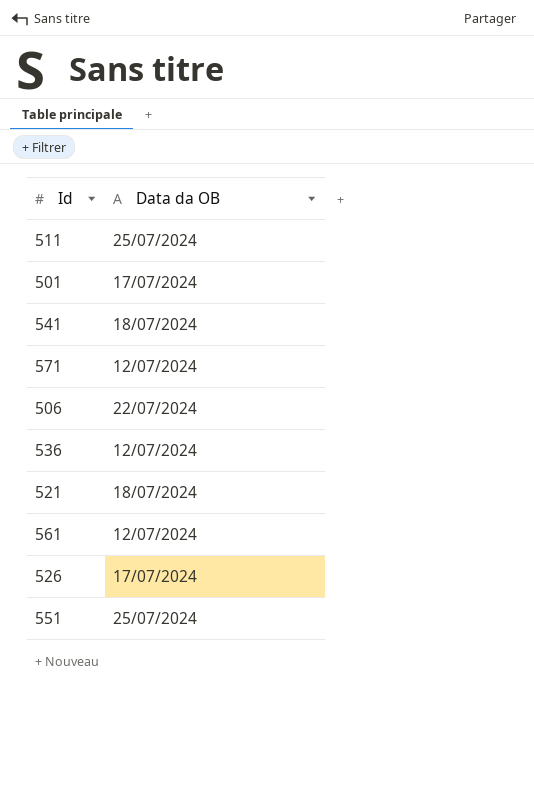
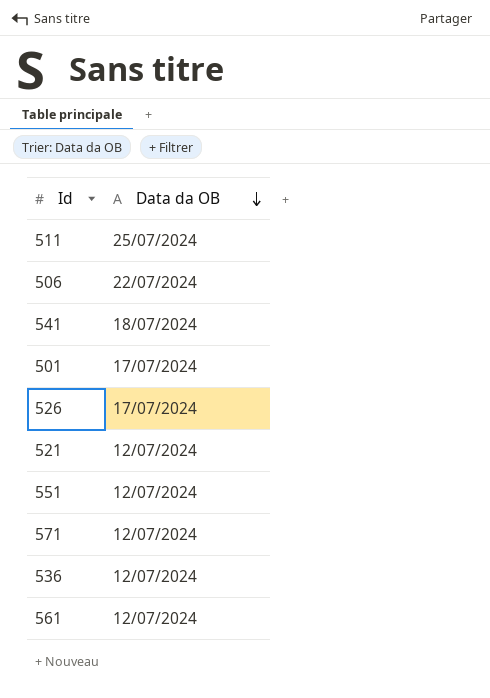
row order: none -> Data da OB descending
521 | Data da OB: 18/07/2024 -> 12/07/2024
551 | Data da OB: 25/07/2024 -> 12/07/2024

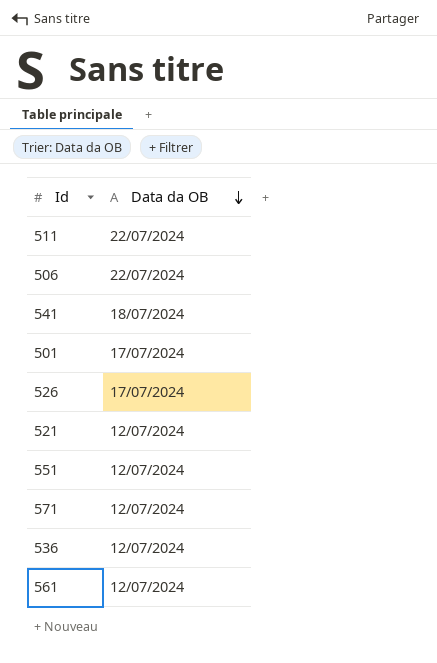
511 | Data da OB: 25/07/2024 -> 22/07/2024

